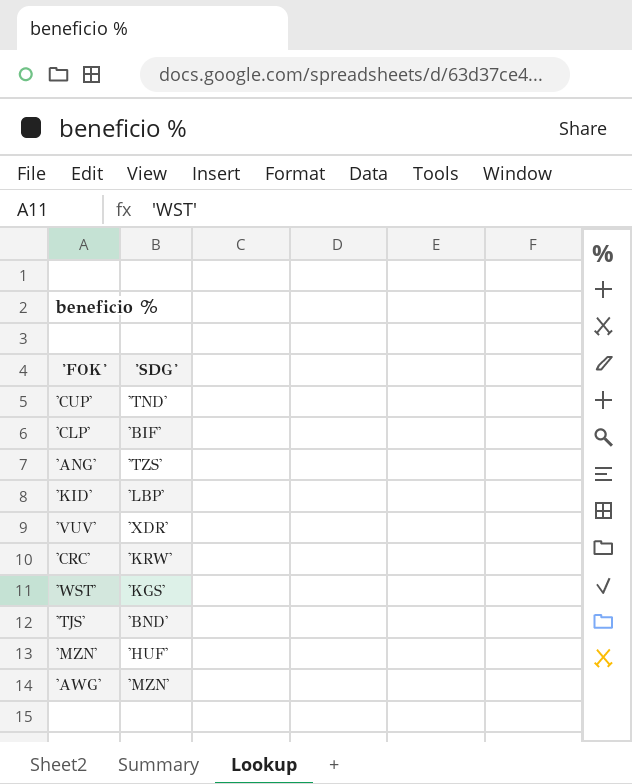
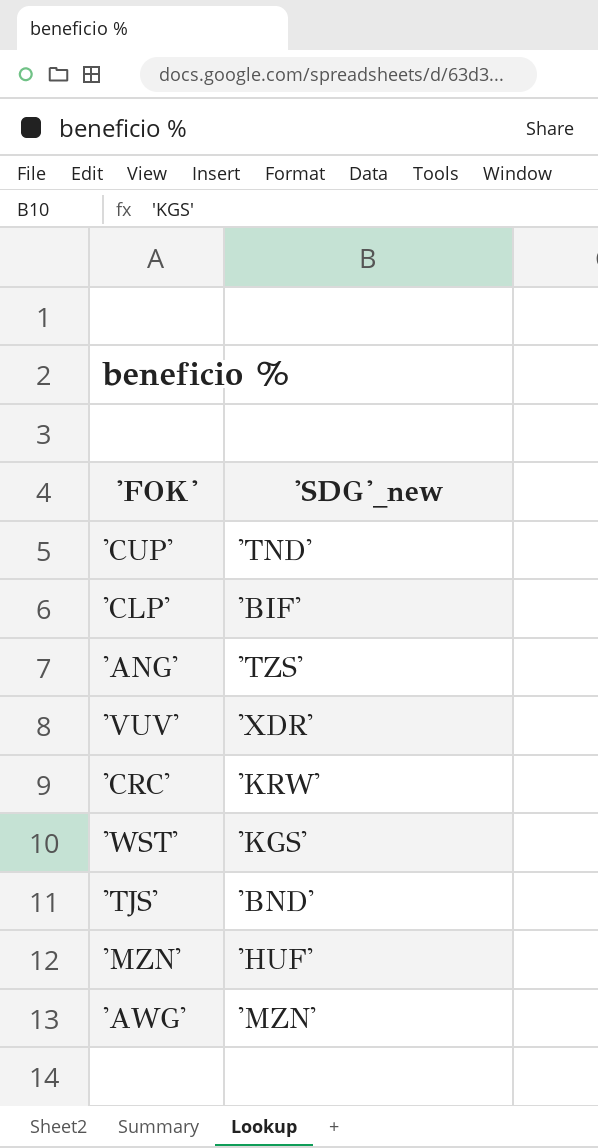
column name: 'SDG' -> 'SDG'_new
row 'KID': 'LBP' -> none

